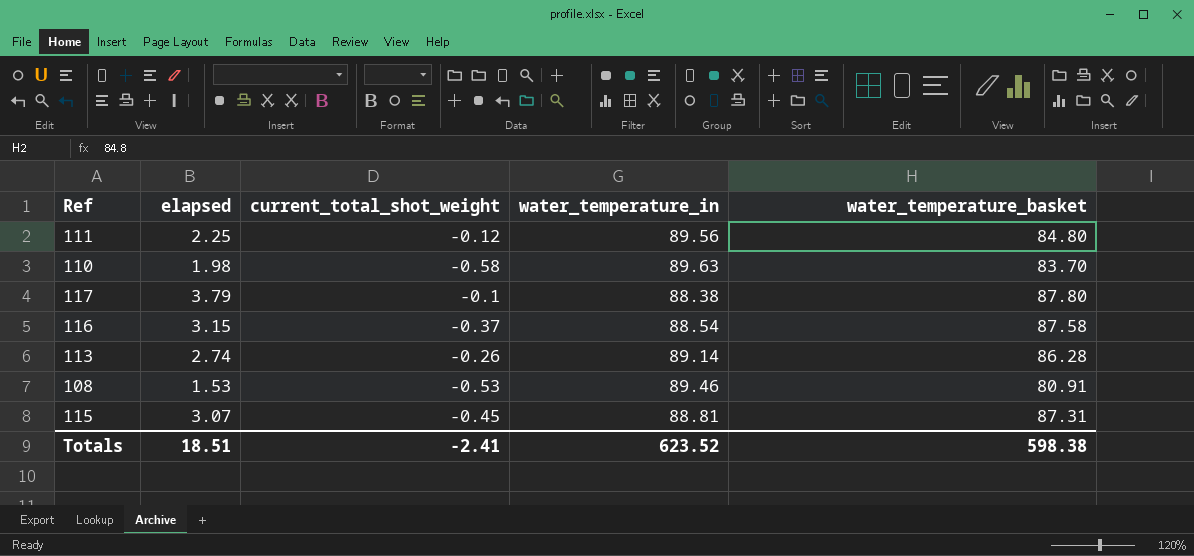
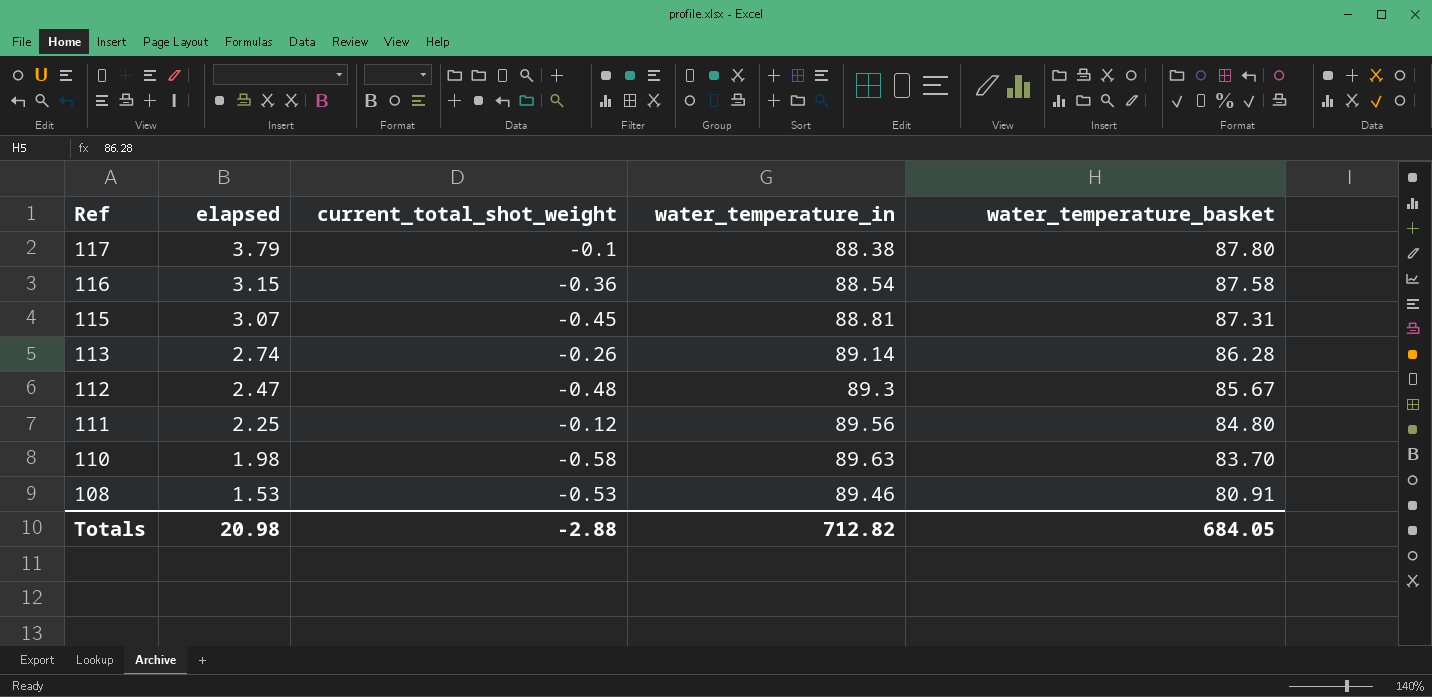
row order: none -> Ref descending
116 | current_total_shot_weight: -0.37 -> -0.36
row 112: none -> 2.47 | -0.48 | 89.3 | 85.67
Totals | elapsed: 18.51 -> 20.98
Totals | current_total_shot_weight: -2.41 -> -2.88
Totals | water_temperature_in: 623.52 -> 712.82
Totals | water_temperature_basket: 598.38 -> 684.05

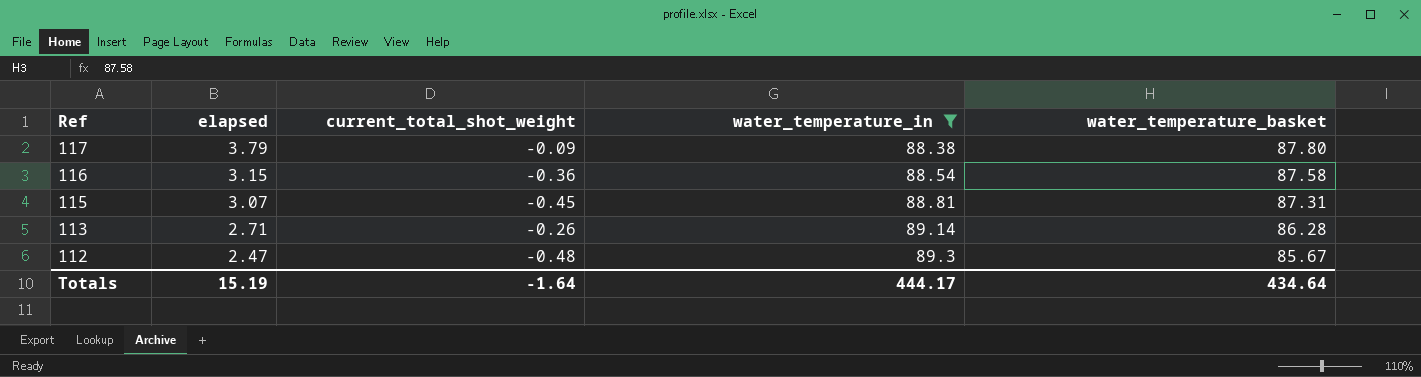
filter: none -> water_temperature_in <= 89.3
117 | current_total_shot_weight: -0.1 -> -0.09
113 | elapsed: 2.74 -> 2.71
Totals | elapsed: 20.98 -> 15.19
Totals | current_total_shot_weight: -2.88 -> -1.64
Totals | water_temperature_in: 712.82 -> 444.17
Totals | water_temperature_basket: 684.05 -> 434.64

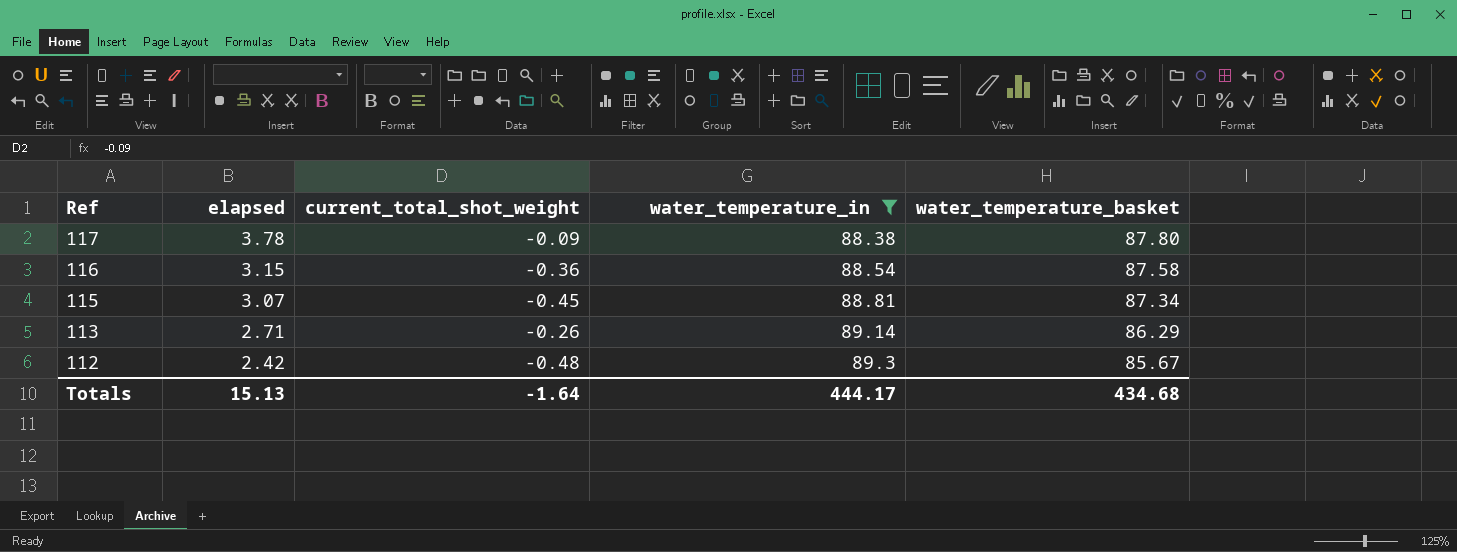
117 | elapsed: 3.79 -> 3.78
115 | water_temperature_basket: 87.31 -> 87.34
113 | water_temperature_basket: 86.28 -> 86.29
112 | elapsed: 2.47 -> 2.42
Totals | elapsed: 15.19 -> 15.13
Totals | water_temperature_basket: 434.64 -> 434.68

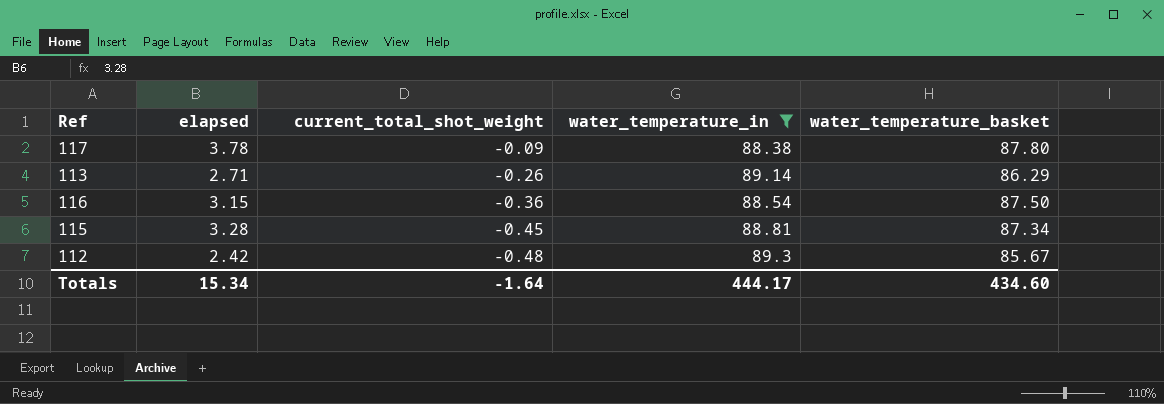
row order: Ref descending -> current_total_shot_weight descending
116 | water_temperature_basket: 87.58 -> 87.50
115 | elapsed: 3.07 -> 3.28
Totals | elapsed: 15.13 -> 15.34
Totals | water_temperature_basket: 434.68 -> 434.60

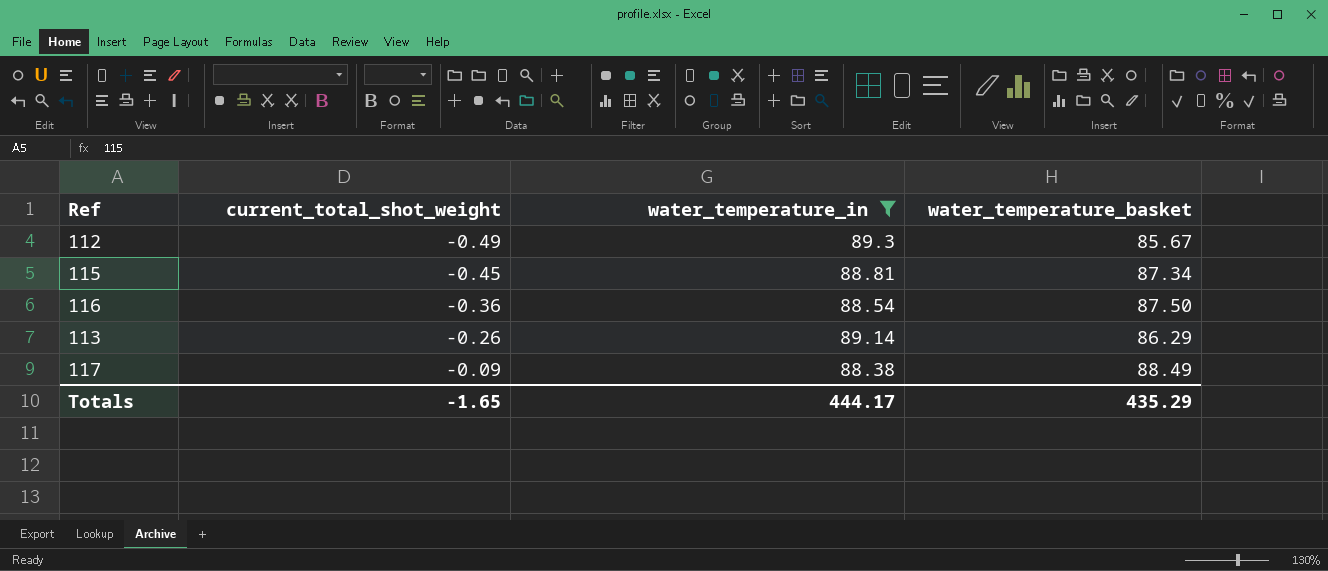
row order: current_total_shot_weight descending -> current_total_shot_weight ascending
column elapsed | position: 2 -> none
112 | current_total_shot_weight: -0.48 -> -0.49
117 | water_temperature_basket: 87.80 -> 88.49
Totals | current_total_shot_weight: -1.64 -> -1.65
Totals | water_temperature_basket: 434.60 -> 435.29

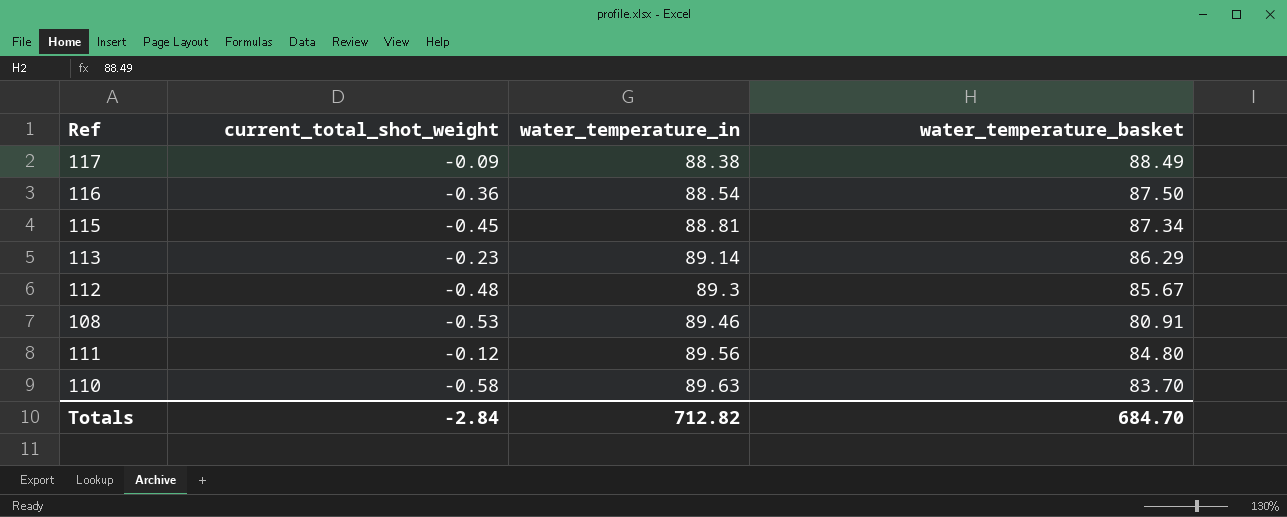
filter: water_temperature_in <= 89.3 -> none
row order: current_total_shot_weight ascending -> water_temperature_in ascending
113 | current_total_shot_weight: -0.26 -> -0.23
112 | current_total_shot_weight: -0.49 -> -0.48
Totals | current_total_shot_weight: -1.65 -> -2.84
Totals | water_temperature_in: 444.17 -> 712.82
Totals | water_temperature_basket: 435.29 -> 684.70

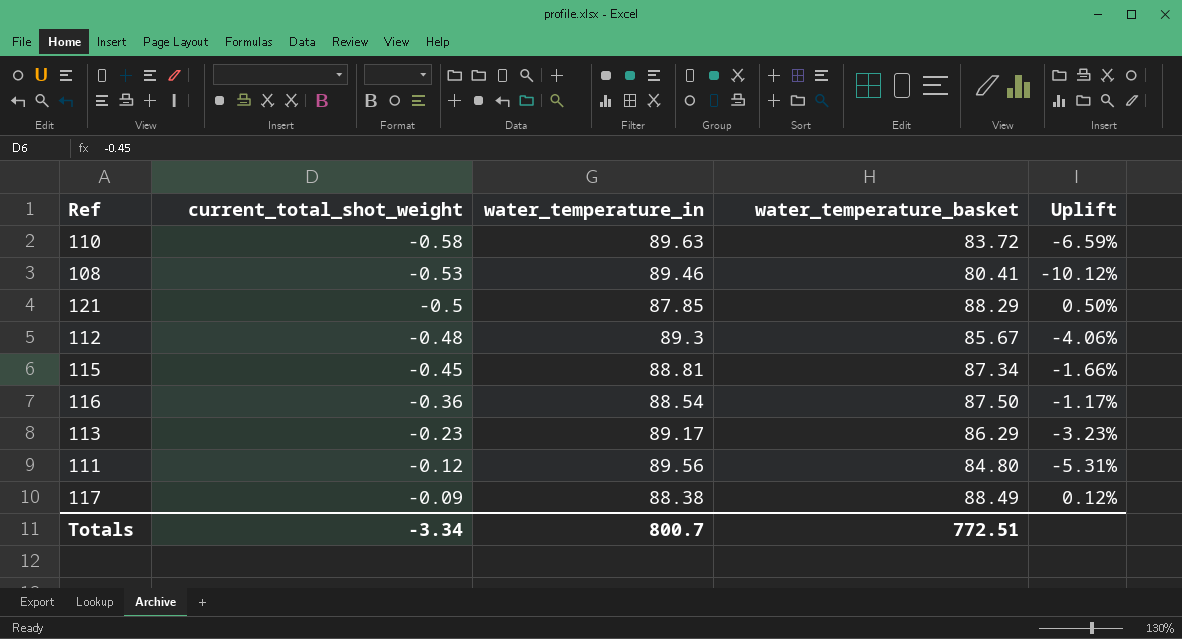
row order: water_temperature_in ascending -> current_total_shot_weight ascending
column Uplift | formula: none -> ([water_temperature_basket] - [water_temperature_in]) / [water_temperature_in]
110 | water_temperature_basket: 83.70 -> 83.72
108 | water_temperature_basket: 80.91 -> 80.41
row 121: none -> -0.5 | 87.85 | 88.29 | 0.50%
113 | water_temperature_in: 89.14 -> 89.17
Totals | current_total_shot_weight: -2.84 -> -3.34
Totals | water_temperature_in: 712.82 -> 800.7
Totals | water_temperature_basket: 684.70 -> 772.51

